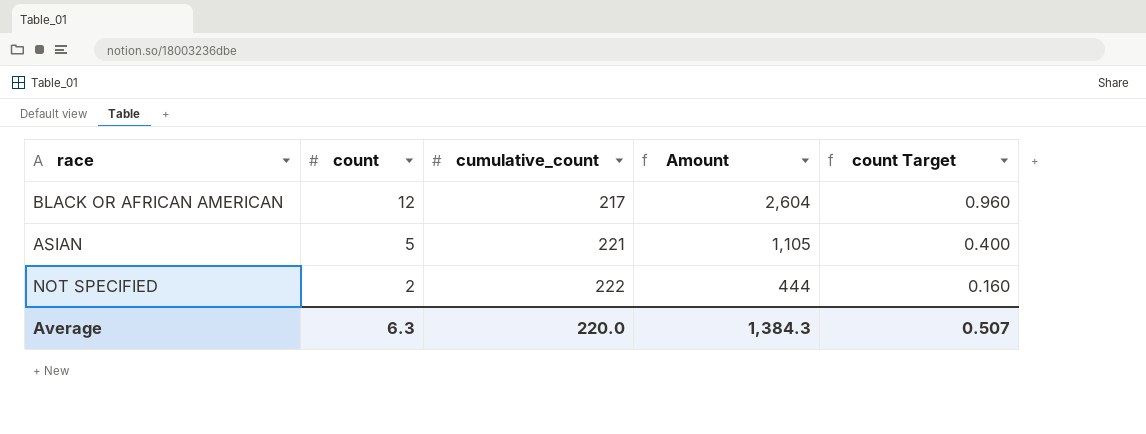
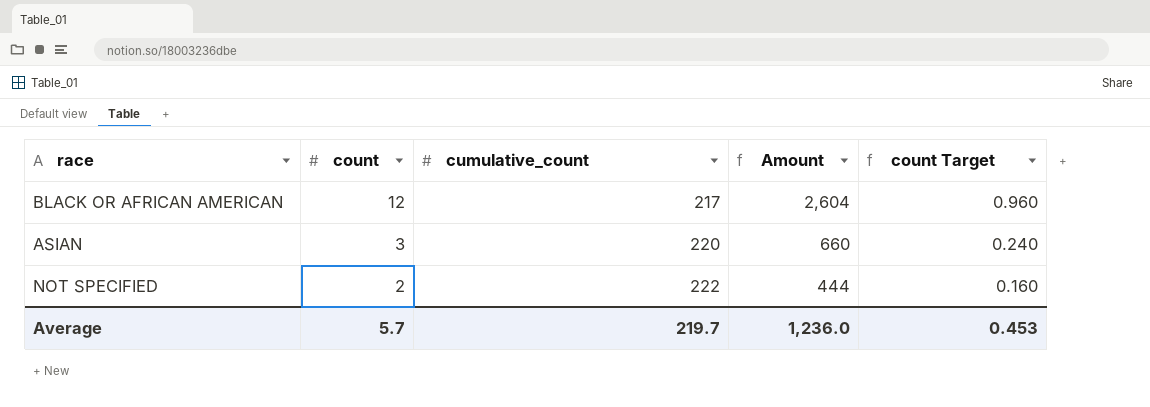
ASIAN | count: 5 -> 3
ASIAN | cumulative_count: 221 -> 220
ASIAN | Amount: 1,105 -> 660
ASIAN | count Target: 0.400 -> 0.240
Average | count: 6.3 -> 5.7
Average | cumulative_count: 220.0 -> 219.7
Average | Amount: 1,384.3 -> 1,236.0
Average | count Target: 0.507 -> 0.453

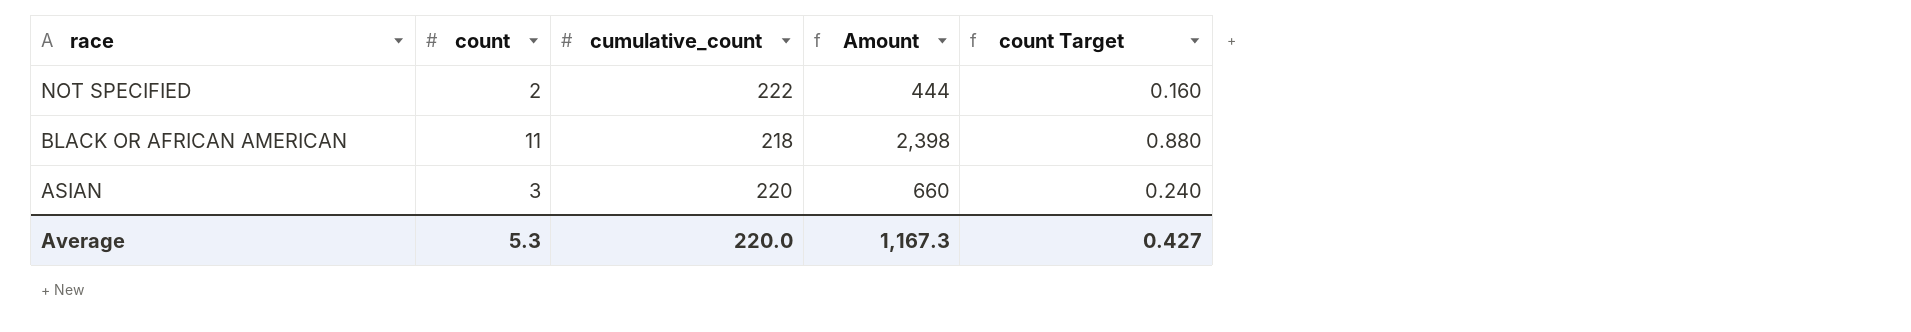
row order: count descending -> race descending
BLACK OR AFRICAN AMERICAN | count: 12 -> 11
BLACK OR AFRICAN AMERICAN | cumulative_count: 217 -> 218
BLACK OR AFRICAN AMERICAN | Amount: 2,604 -> 2,398
BLACK OR AFRICAN AMERICAN | count Target: 0.960 -> 0.880
Average | count: 5.7 -> 5.3
Average | cumulative_count: 219.7 -> 220.0
Average | Amount: 1,236.0 -> 1,167.3
Average | count Target: 0.453 -> 0.427

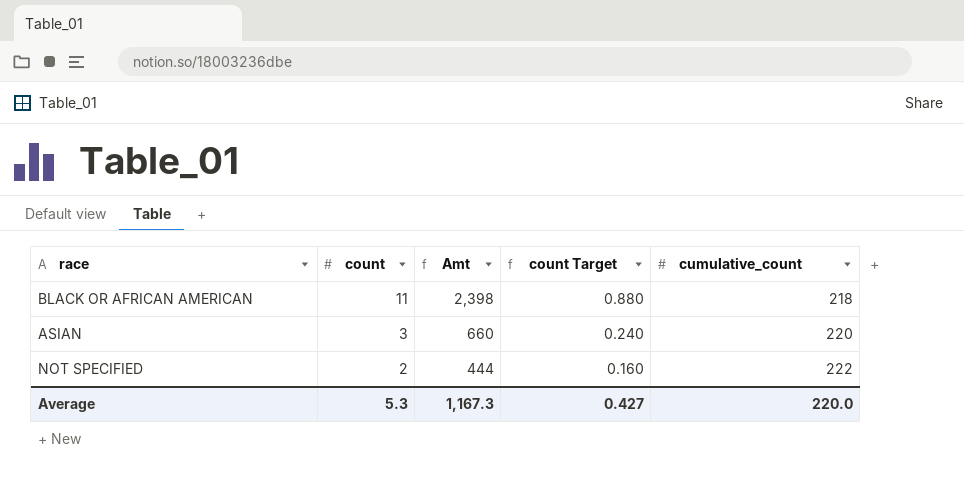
row order: race descending -> count descending
column name: Amount -> Amt
column cumulative_count | position: 3 -> 5

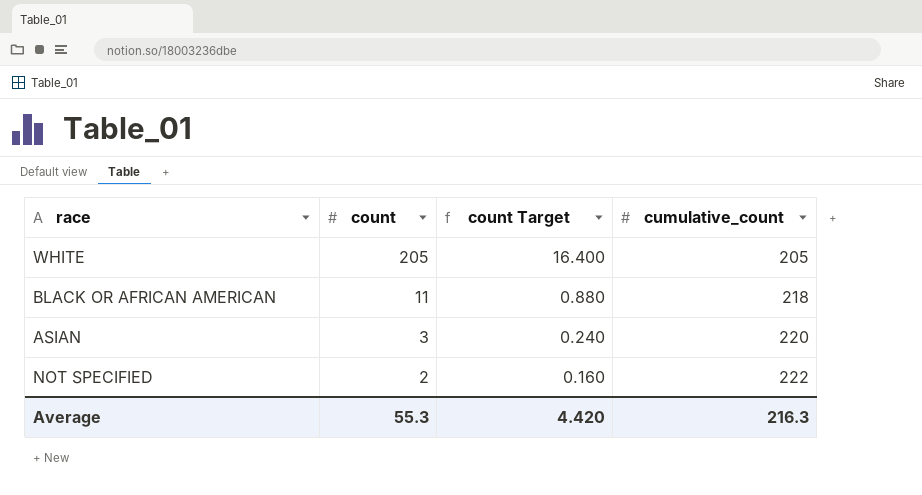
column Amt | formula: [count] * [cumulative_count] -> none
row WHITE: none -> 205 | 16.400 | 205
Average | count: 5.3 -> 55.3
Average | count Target: 0.427 -> 4.420
Average | cumulative_count: 220.0 -> 216.3

